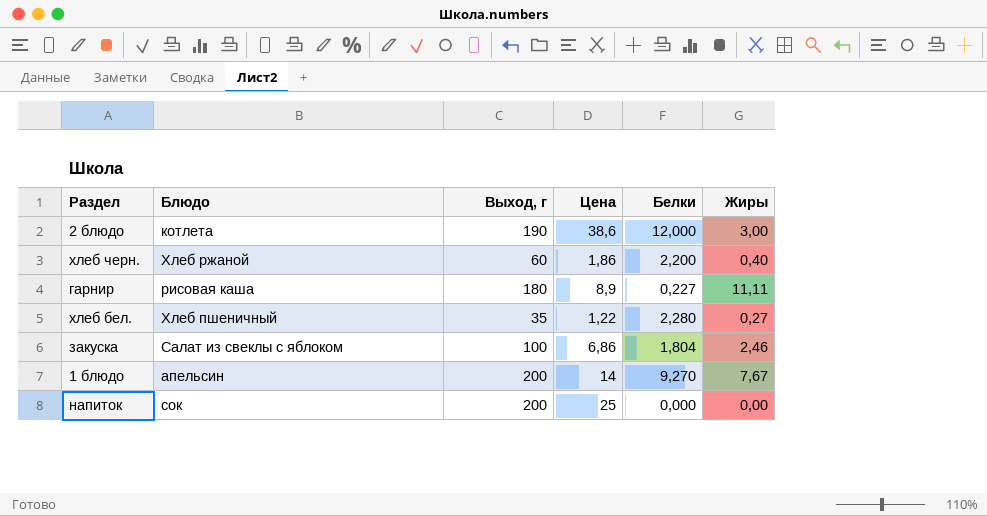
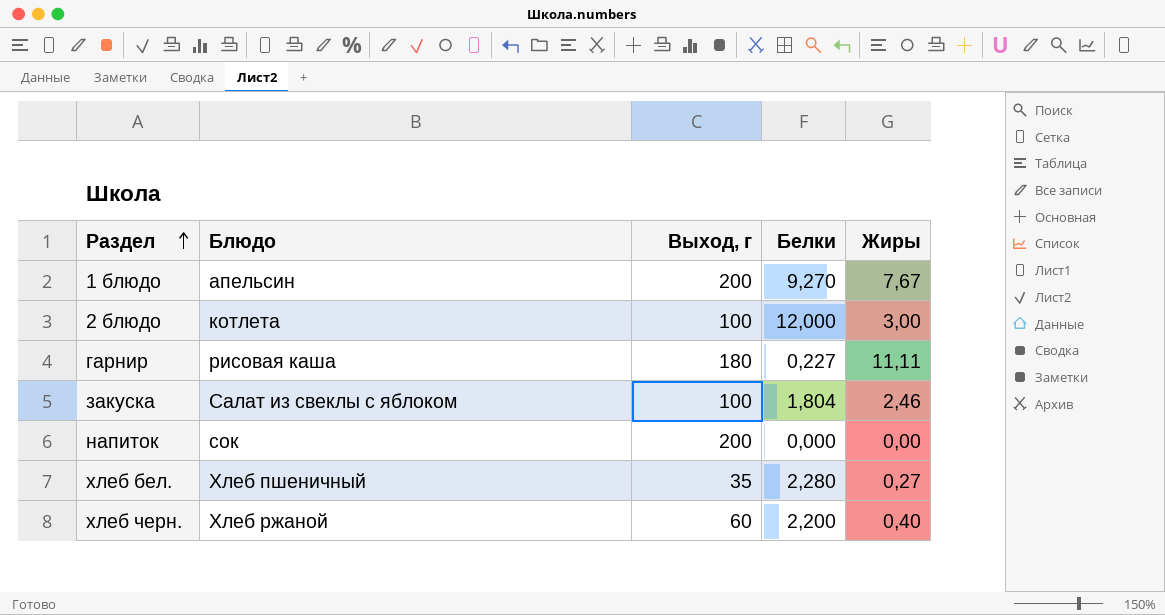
row order: none -> Раздел ascending
column Цена | position: 4 -> none
2 блюдо | Выход, г: 190 -> 100

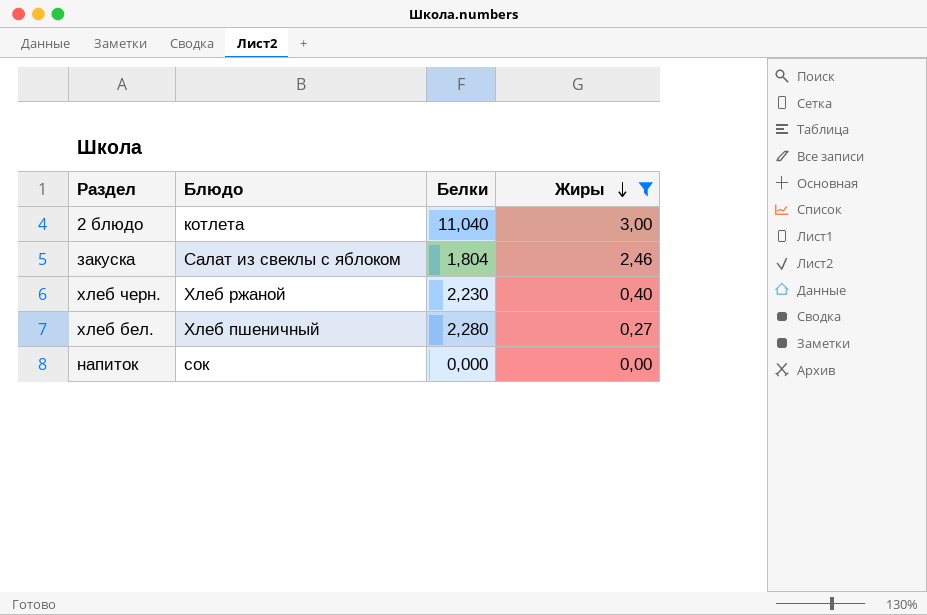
filter: none -> Жиры <= 3,00
row order: Раздел ascending -> Жиры descending
column Выход, г | position: 3 -> none
2 блюдо | Белки: 12,000 -> 11,040
хлеб черн. | Белки: 2,200 -> 2,230

